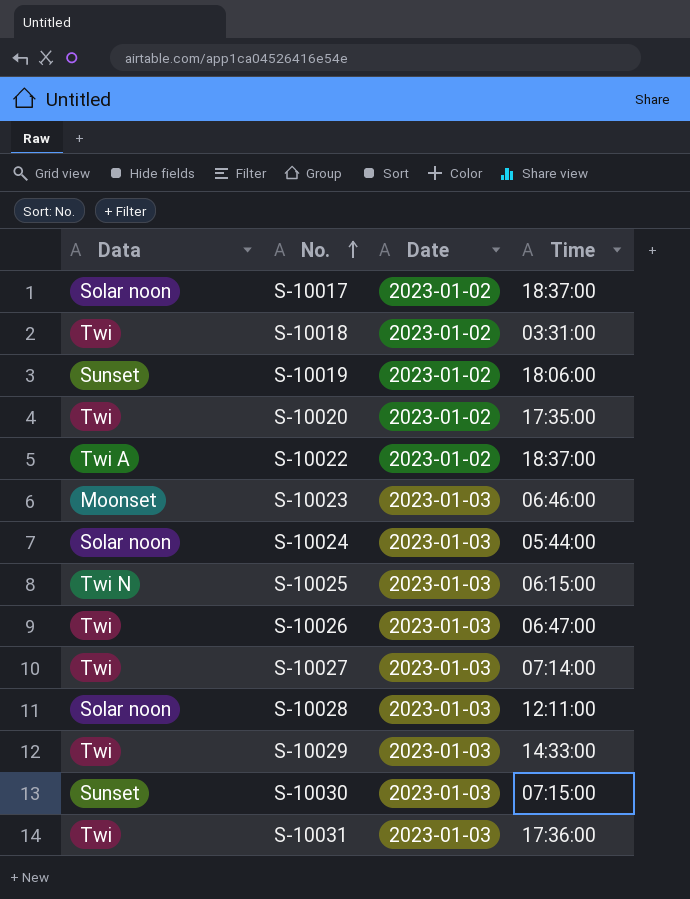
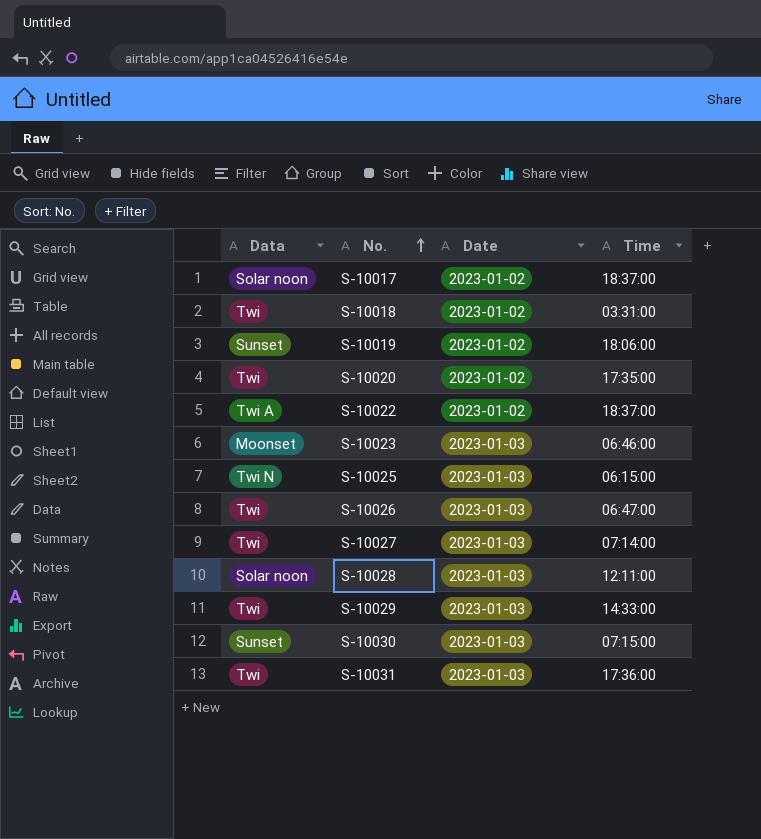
row S-10024: Solar noon | 2023-01-03 | 05:44:00 -> none

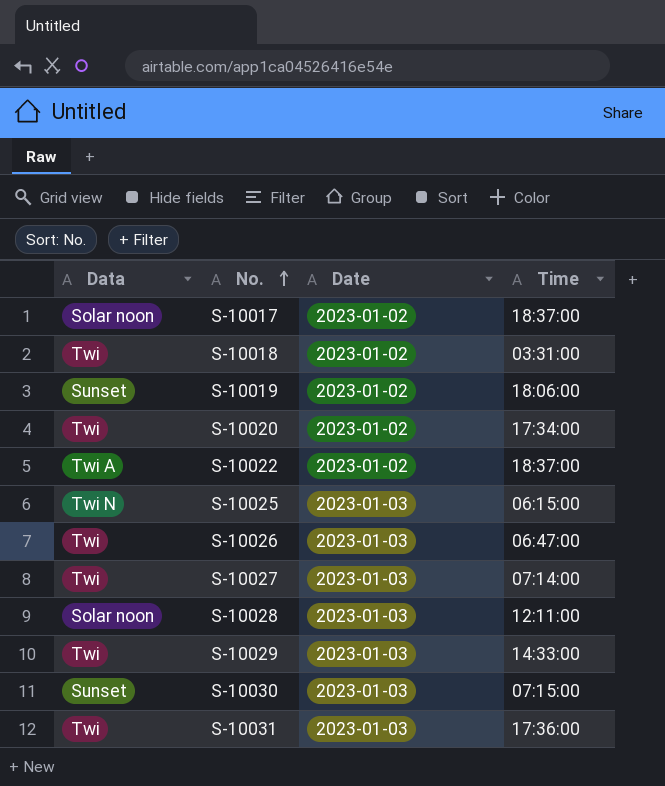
row S-10023: Moonset | 2023-01-03 | 06:46:00 -> none
S-10020 | Time: 17:35:00 -> 17:34:00

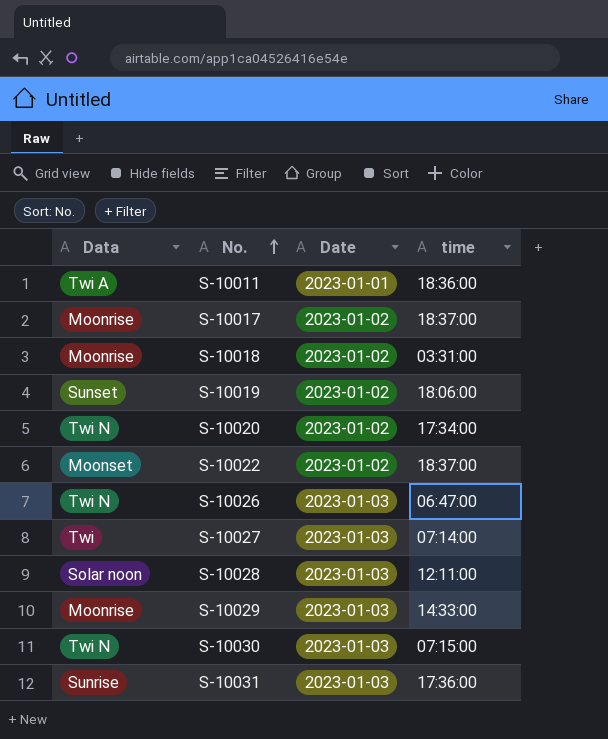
column name: Time -> time
row S-10025: Twi N | 2023-01-03 | 06:15:00 -> none
row S-10011: none -> Twi A | 2023-01-01 | 18:36:00
S-10017 | Data: Solar noon -> Moonrise
S-10018 | Data: Twi -> Moonrise
S-10020 | Data: Twi -> Twi N
S-10022 | Data: Twi A -> Moonset
S-10026 | Data: Twi -> Twi N
S-10029 | Data: Twi -> Moonrise
S-10030 | Data: Sunset -> Twi N
S-10031 | Data: Twi -> Sunrise

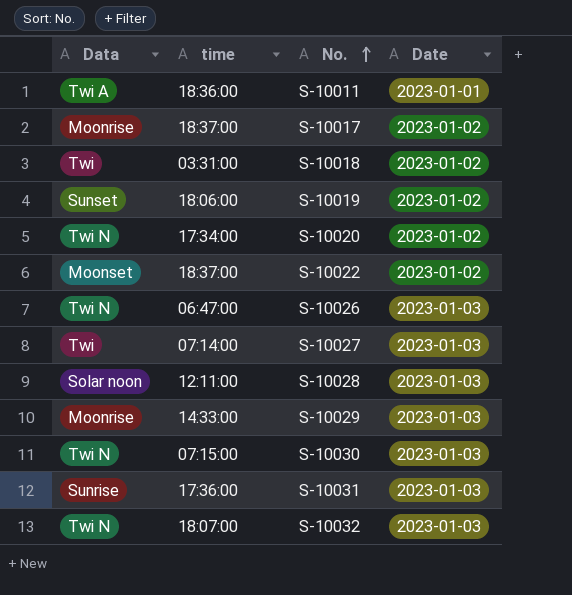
column time | position: 4 -> 2
S-10018 | Data: Moonrise -> Twi
row S-10032: none -> Twi N | 18:07:00 | 2023-01-03

